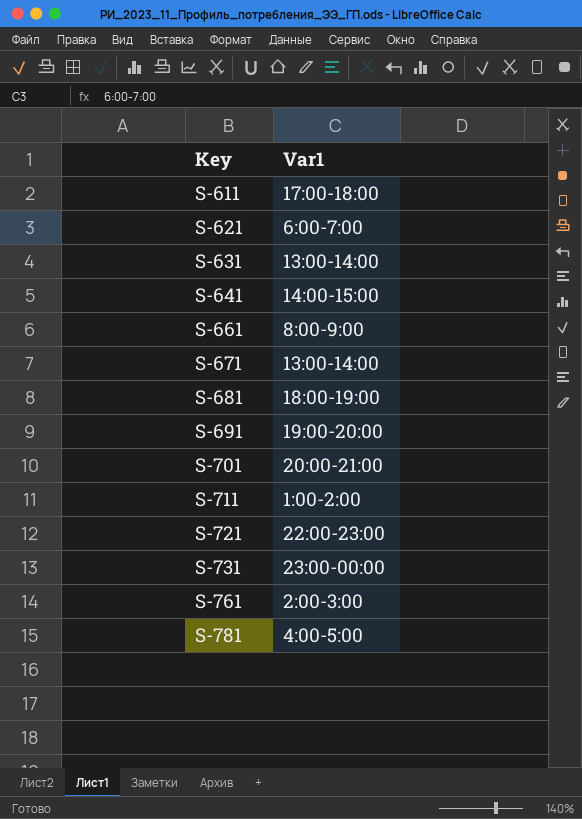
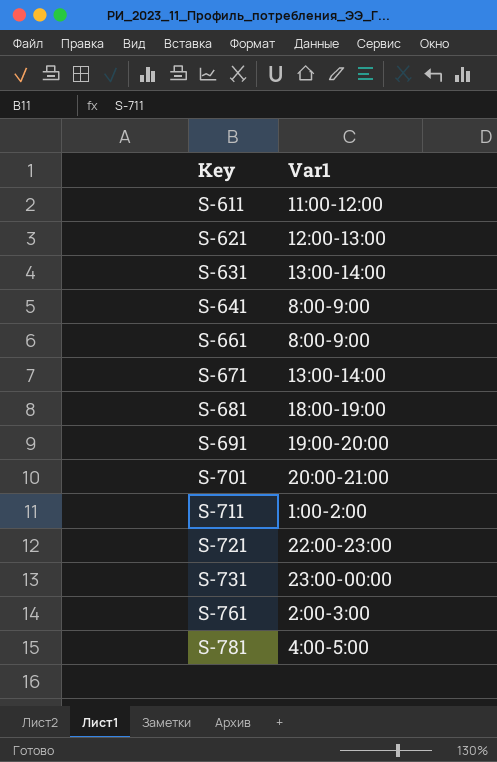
S-611 | Var1: 17:00-18:00 -> 11:00-12:00
S-621 | Var1: 6:00-7:00 -> 12:00-13:00
S-641 | Var1: 14:00-15:00 -> 8:00-9:00

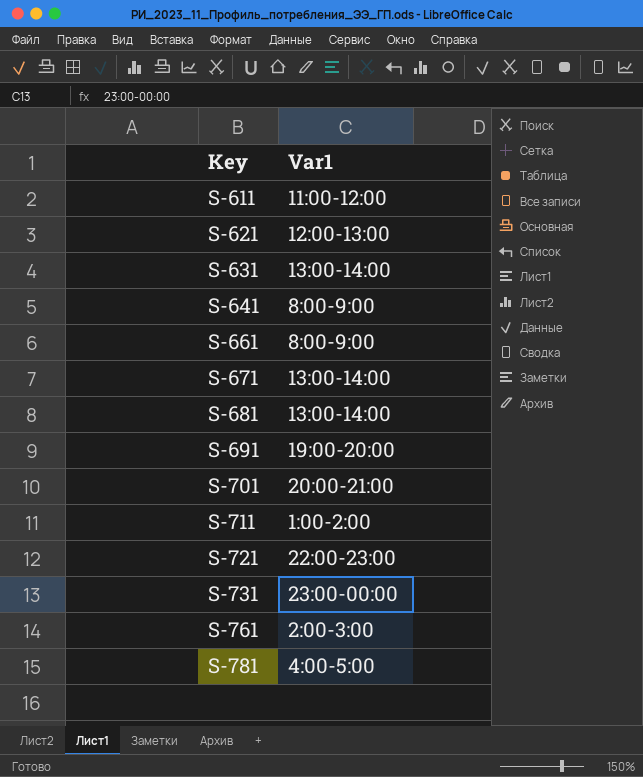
S-681 | Var1: 18:00-19:00 -> 13:00-14:00

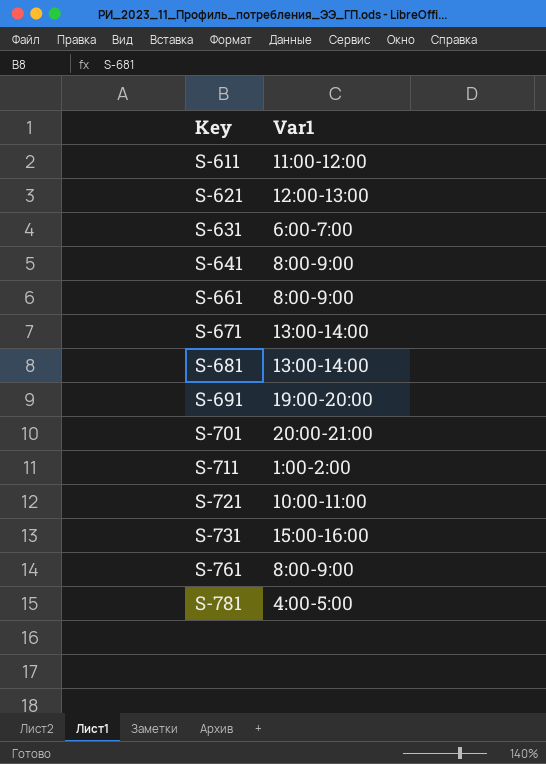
S-631 | Var1: 13:00-14:00 -> 6:00-7:00
S-721 | Var1: 22:00-23:00 -> 10:00-11:00
S-731 | Var1: 23:00-00:00 -> 15:00-16:00
S-761 | Var1: 2:00-3:00 -> 8:00-9:00

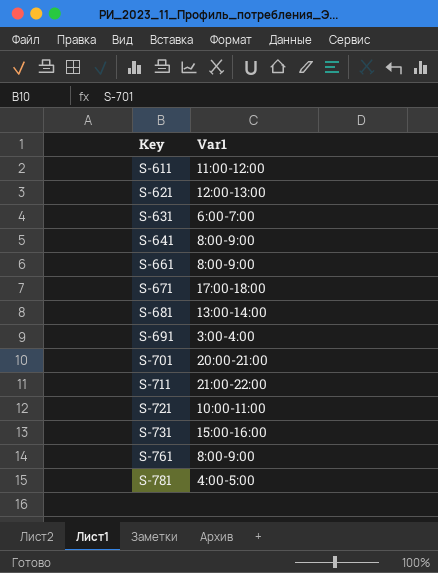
S-671 | Var1: 13:00-14:00 -> 17:00-18:00
S-691 | Var1: 19:00-20:00 -> 3:00-4:00
S-711 | Var1: 1:00-2:00 -> 21:00-22:00

